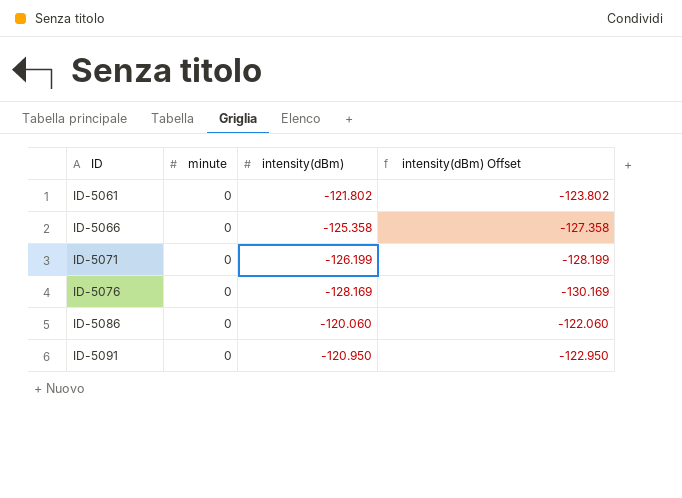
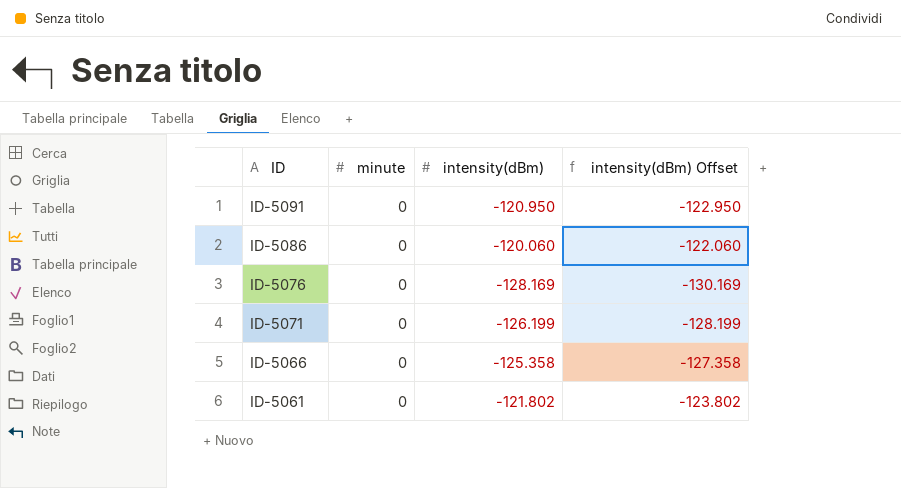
row order: ID ascending -> ID descending

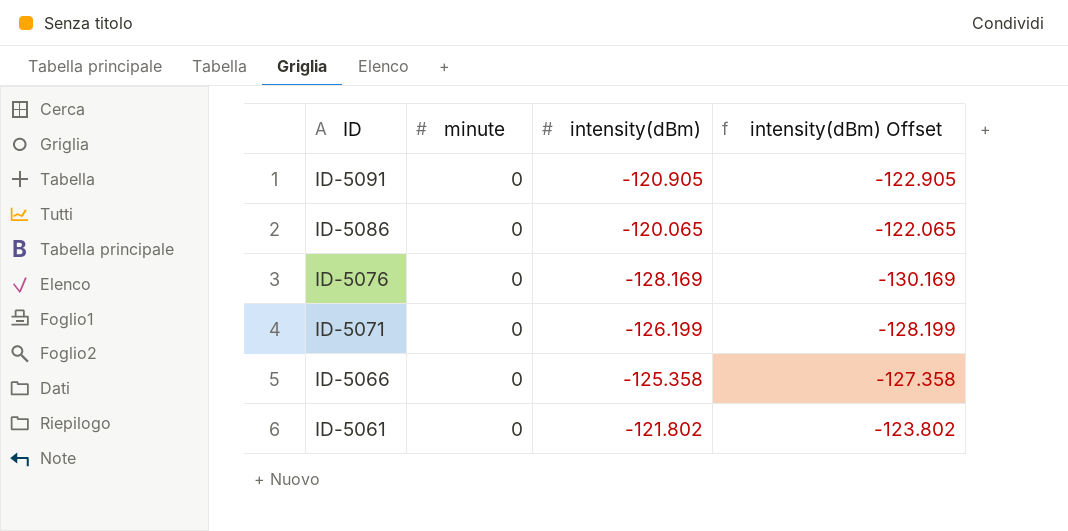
ID-5091 | intensity(dBm): -120.950 -> -120.905
ID-5091 | intensity(dBm) Offset: -122.950 -> -122.905
ID-5086 | intensity(dBm): -120.060 -> -120.065
ID-5086 | intensity(dBm) Offset: -122.060 -> -122.065

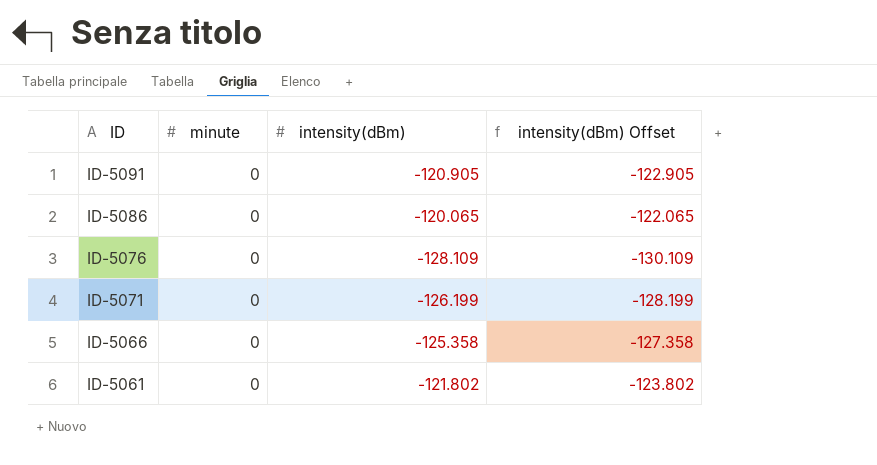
ID-5076 | intensity(dBm): -128.169 -> -128.109
ID-5076 | intensity(dBm) Offset: -130.169 -> -130.109

